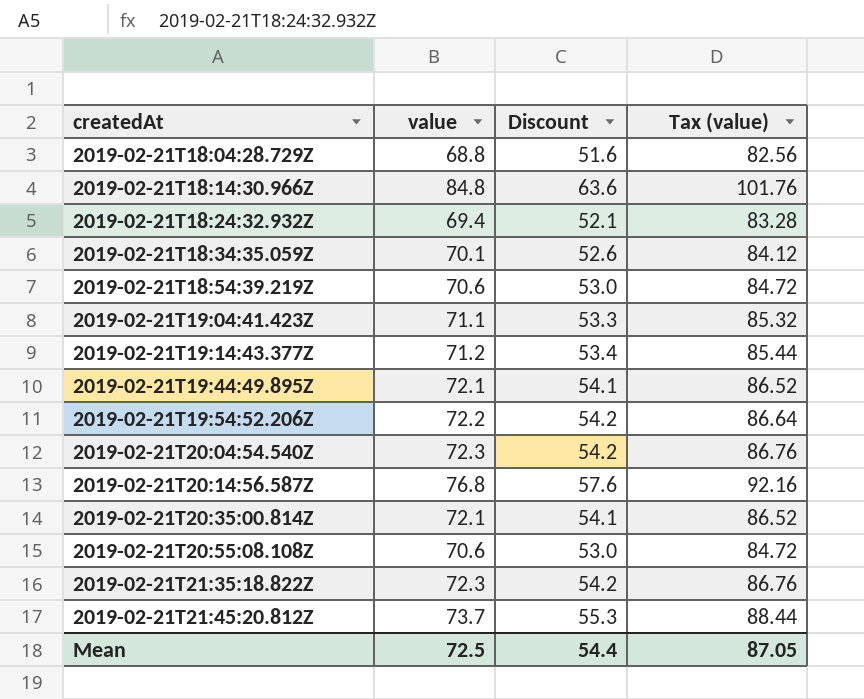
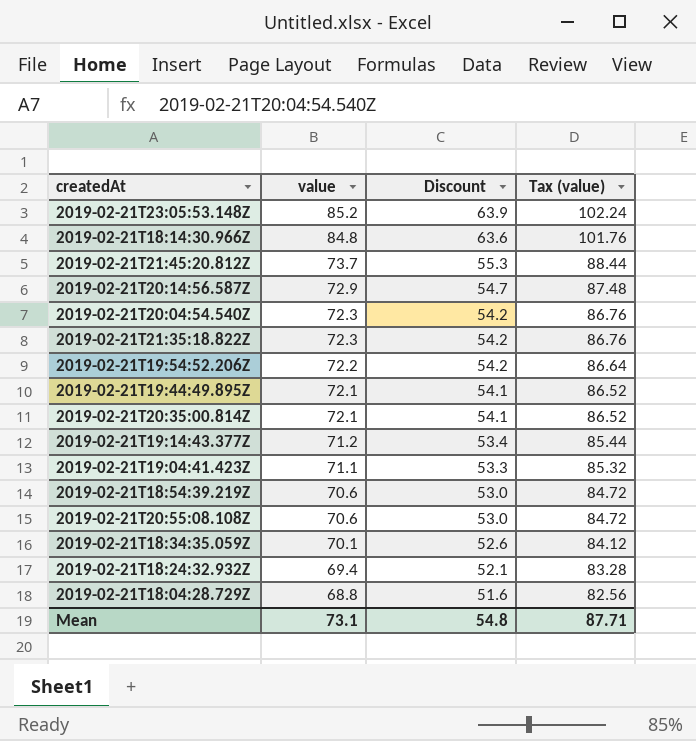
row order: createdAt ascending -> value descending
row 2019-02-21T23:05:53.148Z: none -> 85.2 | 63.9 | 102.24
2019-02-21T20:14:56.587Z | value: 76.8 -> 72.9
2019-02-21T20:14:56.587Z | Discount: 57.6 -> 54.7
2019-02-21T20:14:56.587Z | Tax (value): 92.16 -> 87.48
Mean | value: 72.5 -> 73.1
Mean | Discount: 54.4 -> 54.8
Mean | Tax (value): 87.05 -> 87.71

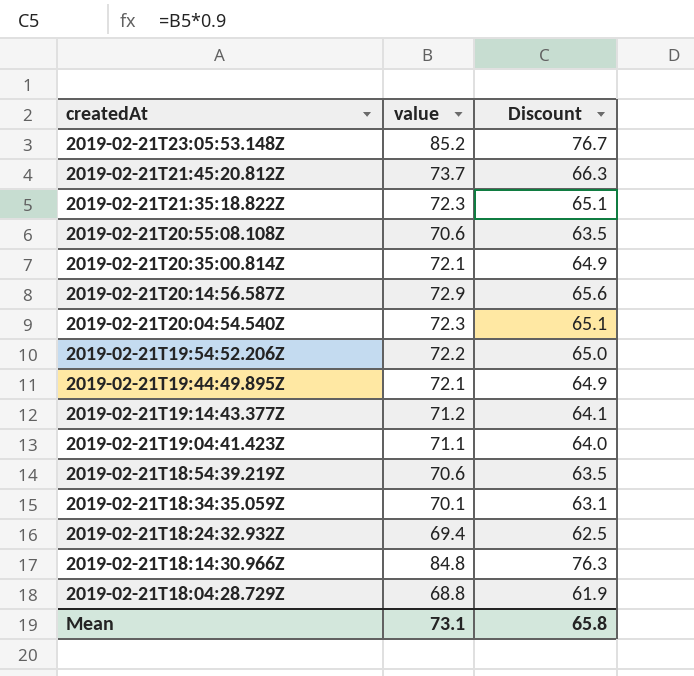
row order: value descending -> createdAt descending
column Tax (value) | formula: [value] * 1.2 -> none
column Discount | formula: [value] * 0.75 -> [value] * 0.9
Mean | Discount: 54.8 -> 65.8

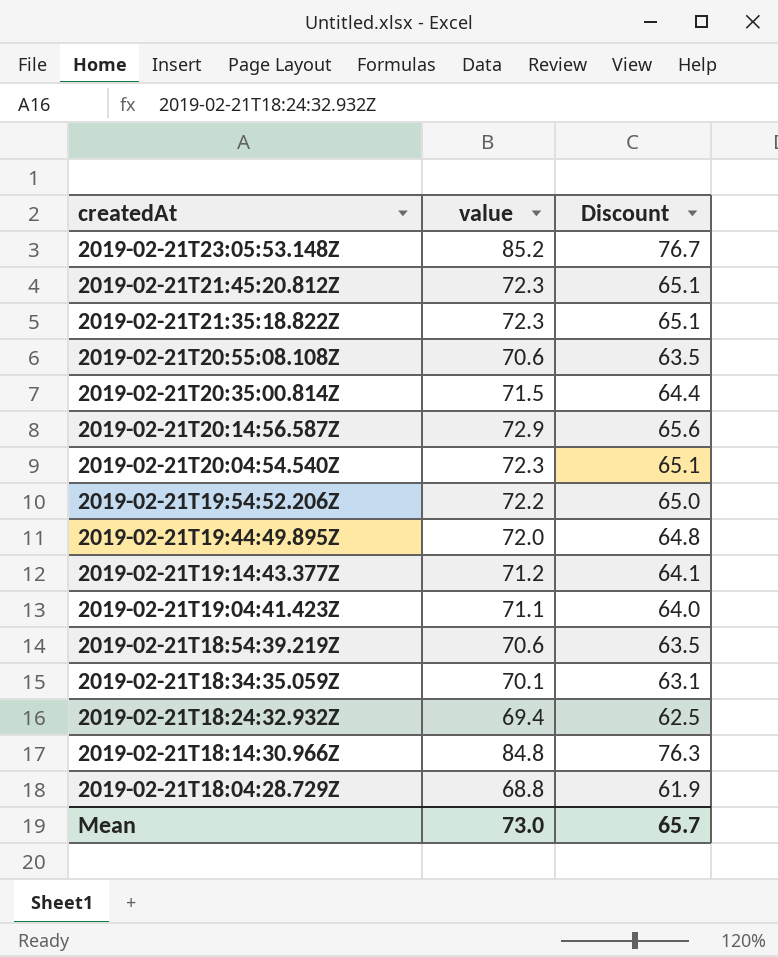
2019-02-21T21:45:20.812Z | value: 73.7 -> 72.3
2019-02-21T21:45:20.812Z | Discount: 66.3 -> 65.1
2019-02-21T20:35:00.814Z | value: 72.1 -> 71.5
2019-02-21T20:35:00.814Z | Discount: 64.9 -> 64.4
2019-02-21T19:44:49.895Z | value: 72.1 -> 72.0
2019-02-21T19:44:49.895Z | Discount: 64.9 -> 64.8
Mean | value: 73.1 -> 73.0
Mean | Discount: 65.8 -> 65.7

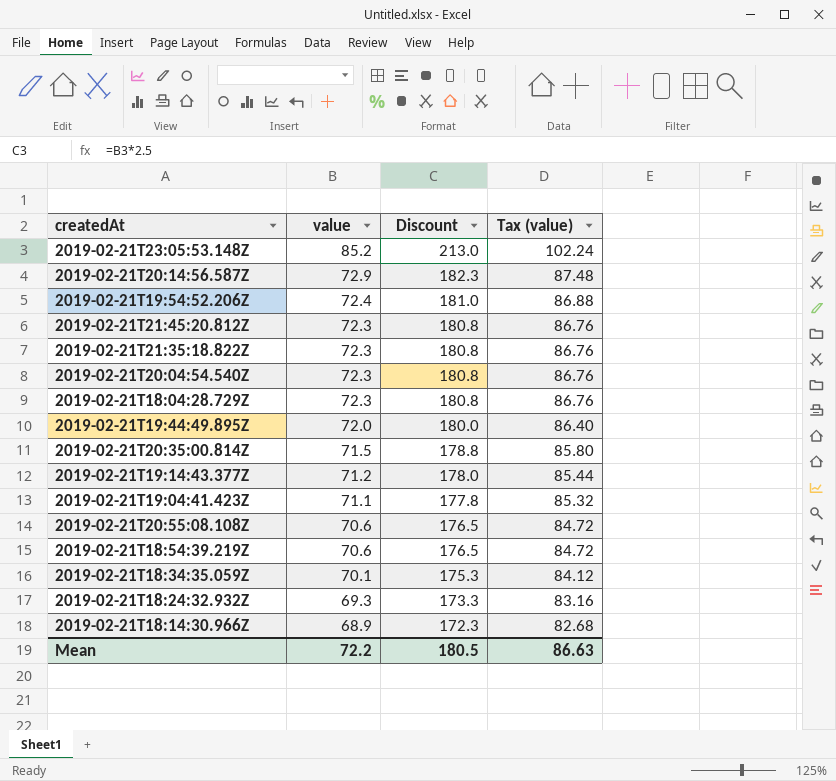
row order: createdAt descending -> value descending
column Discount | formula: [value] * 0.9 -> [value] * 2.5
column Tax (value) | formula: none -> [value] * 1.2
2019-02-21T19:54:52.206Z | value: 72.2 -> 72.4
2019-02-21T18:04:28.729Z | value: 68.8 -> 72.3
2019-02-21T18:24:32.932Z | value: 69.4 -> 69.3
2019-02-21T18:14:30.966Z | value: 84.8 -> 68.9
Mean | value: 73.0 -> 72.2
Mean | Discount: 65.7 -> 180.5

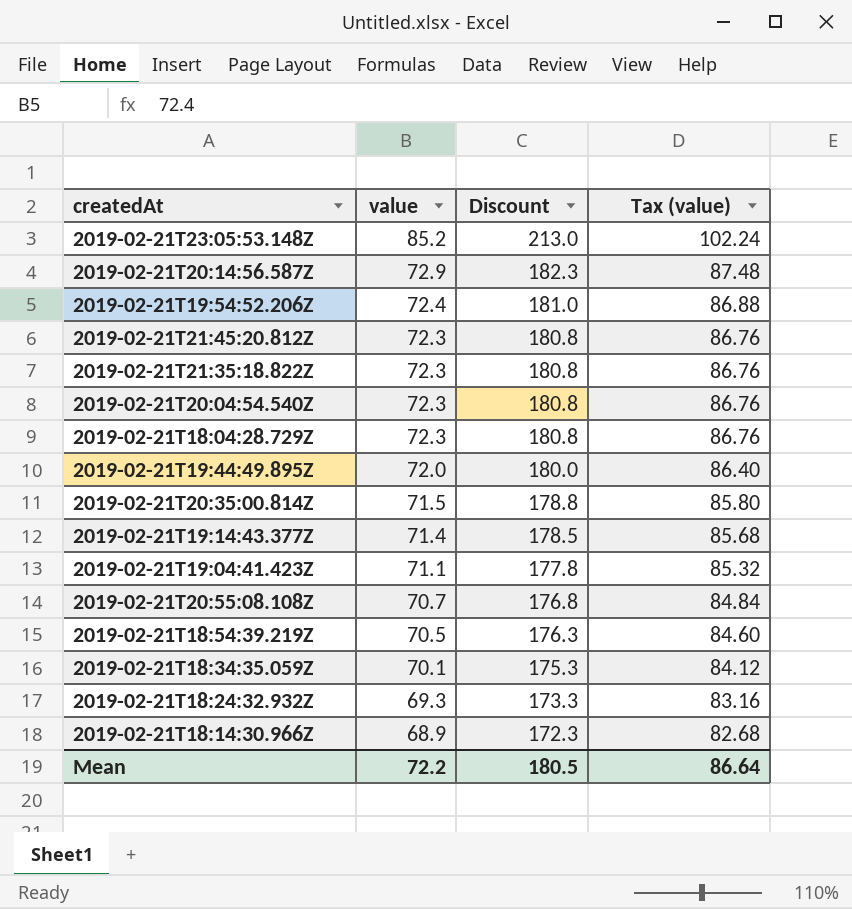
2019-02-21T19:14:43.377Z | value: 71.2 -> 71.4
2019-02-21T19:14:43.377Z | Discount: 178.0 -> 178.5
2019-02-21T19:14:43.377Z | Tax (value): 85.44 -> 85.68
2019-02-21T20:55:08.108Z | value: 70.6 -> 70.7
2019-02-21T20:55:08.108Z | Discount: 176.5 -> 176.8
2019-02-21T20:55:08.108Z | Tax (value): 84.72 -> 84.84
2019-02-21T18:54:39.219Z | value: 70.6 -> 70.5
2019-02-21T18:54:39.219Z | Discount: 176.5 -> 176.3
2019-02-21T18:54:39.219Z | Tax (value): 84.72 -> 84.60
Mean | Tax (value): 86.63 -> 86.64

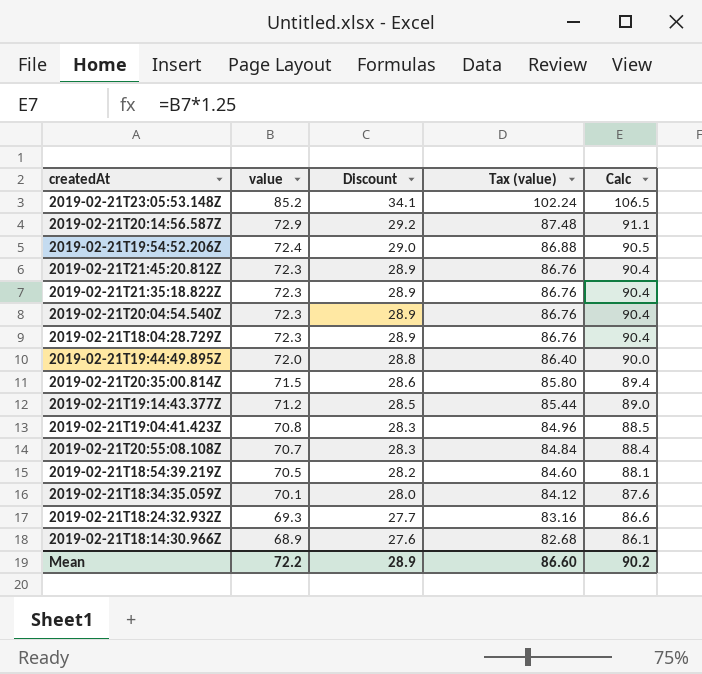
column Discount | formula: [value] * 2.5 -> [value] * 0.4
column Calc | formula: none -> [value] * 1.25
2019-02-21T19:14:43.377Z | value: 71.4 -> 71.2
2019-02-21T19:14:43.377Z | Tax (value): 85.68 -> 85.44
2019-02-21T19:04:41.423Z | value: 71.1 -> 70.8
2019-02-21T19:04:41.423Z | Tax (value): 85.32 -> 84.96
Mean | Discount: 180.5 -> 28.9
Mean | Tax (value): 86.64 -> 86.60

